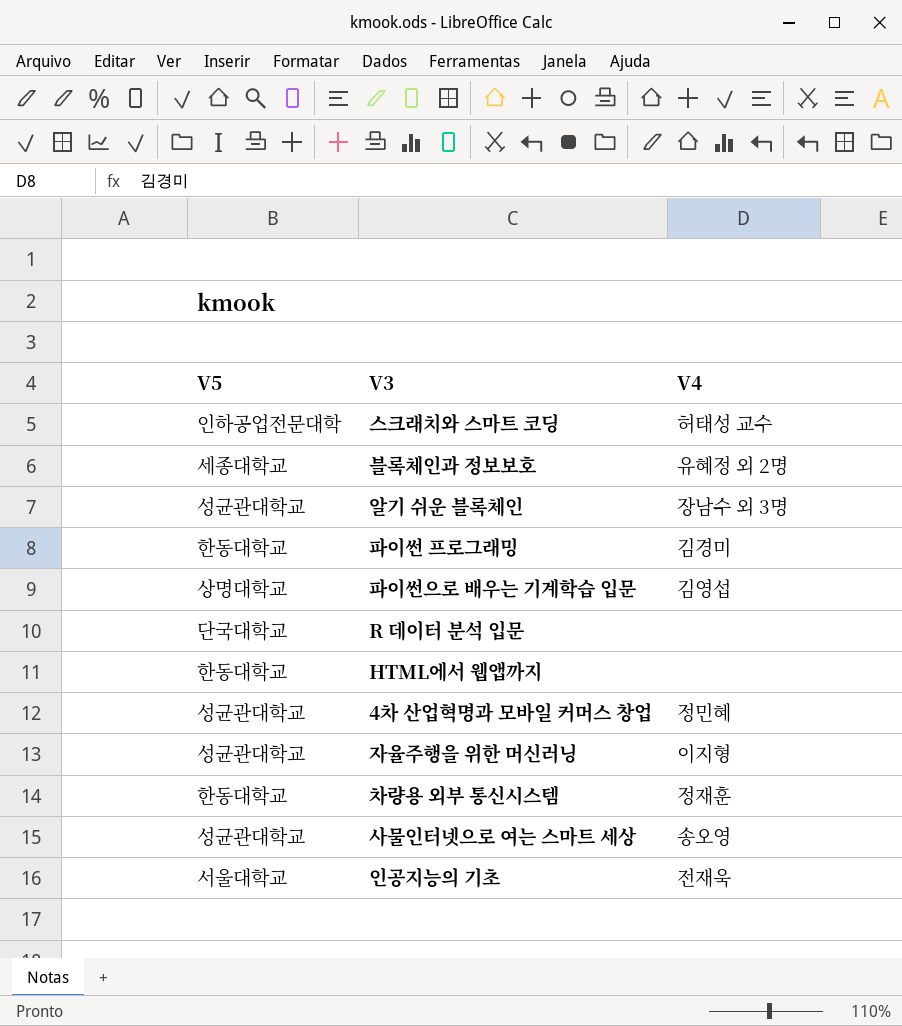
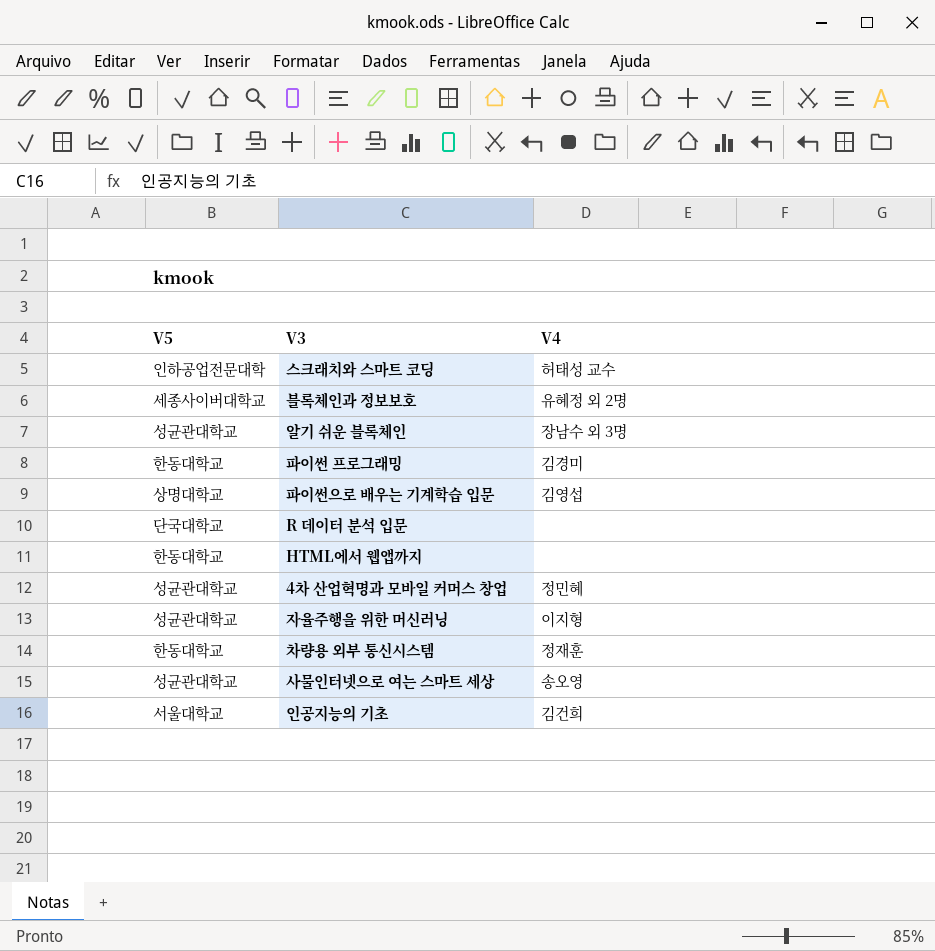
블록체인과 정보보호 | V5: 세종대학교 -> 세종사이버대학교
인공지능의 기초 | V4: 전재욱 -> 김건희

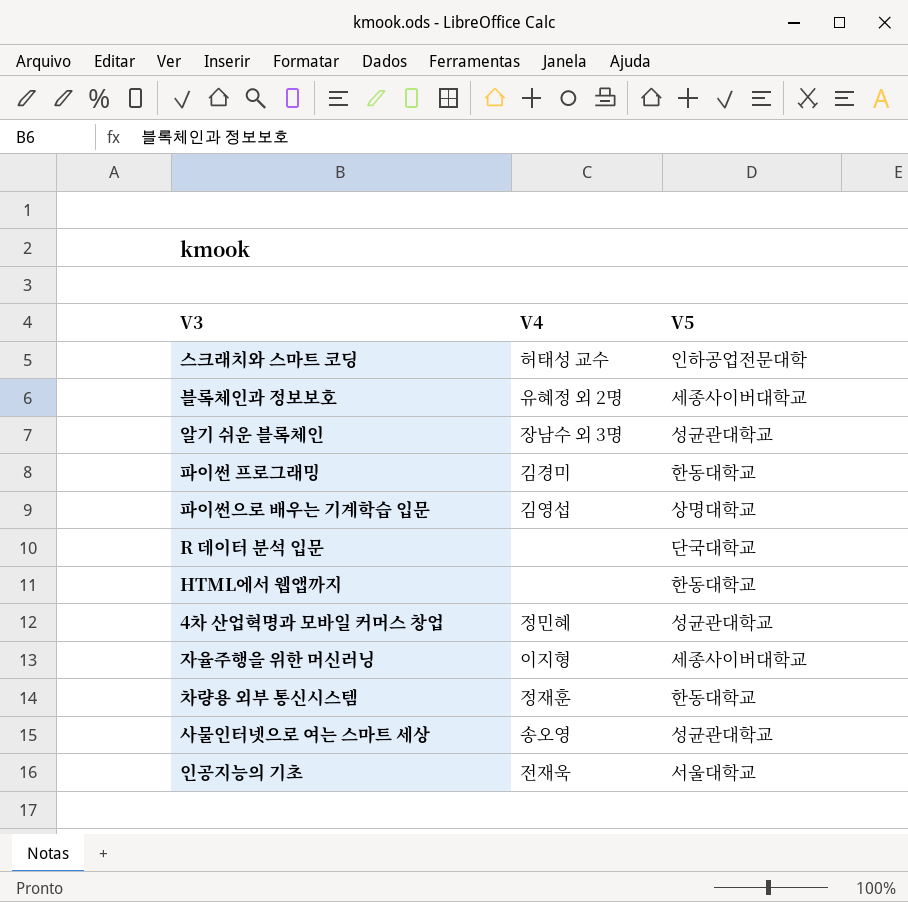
column V5 | position: 1 -> 3
자율주행을 위한 머신러닝 | V5: 성균관대학교 -> 세종사이버대학교
인공지능의 기초 | V4: 김건희 -> 전재욱

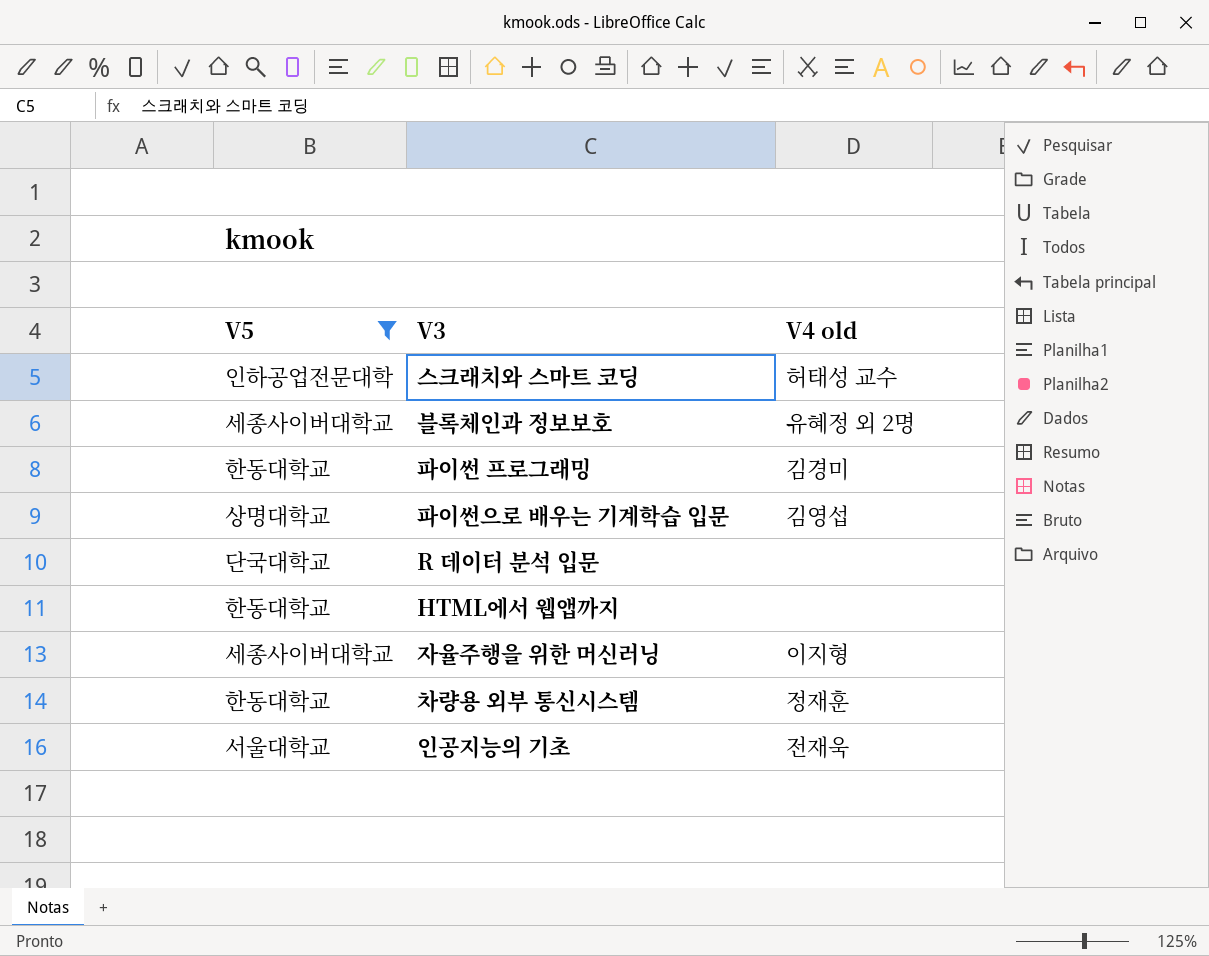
filter: none -> V5 != 성균관대학교
column V5 | position: 3 -> 1
column name: V4 -> V4 old

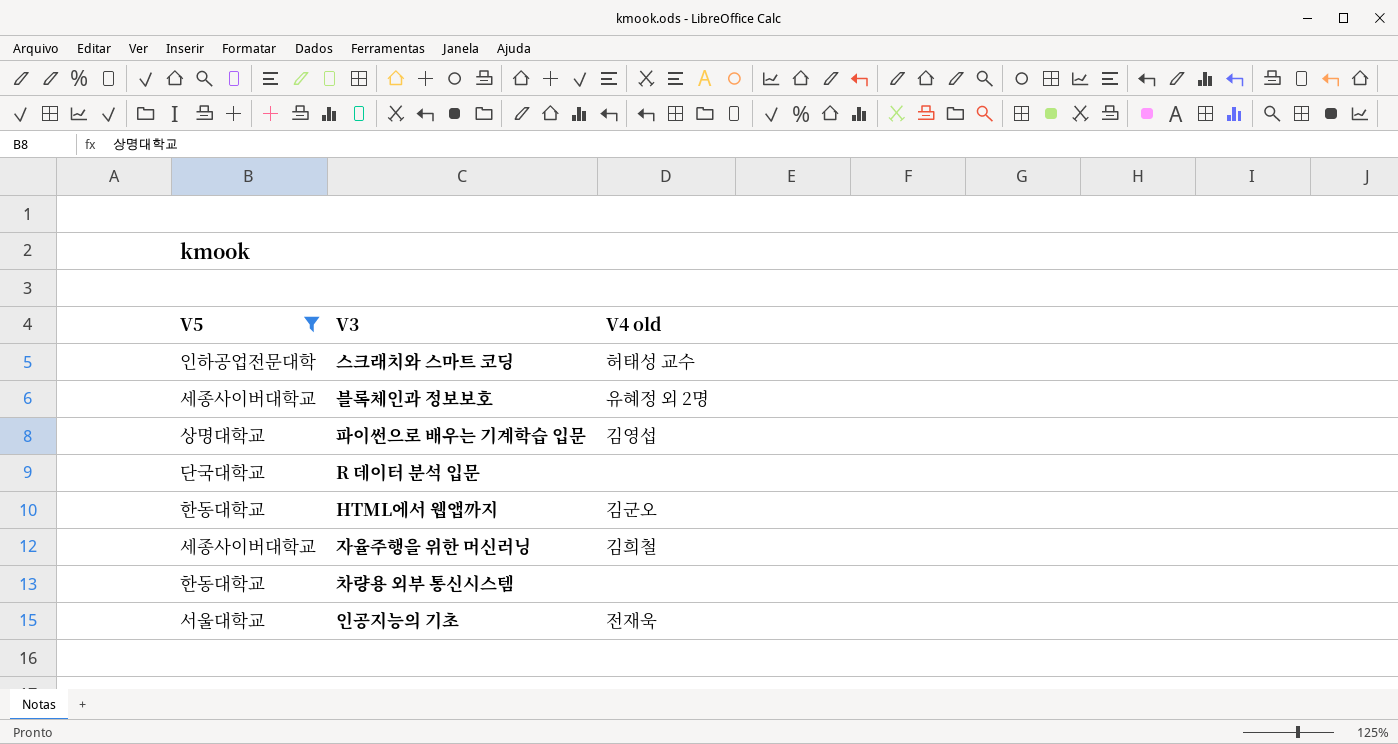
row 파이썬 프로그래밍: 한동대학교 | 김경미 -> none
HTML에서 웹앱까지 | V4 old: none -> 김군오
자율주행을 위한 머신러닝 | V4 old: 이지형 -> 김희철
차량용 외부 통신시스템 | V4 old: 정재훈 -> none

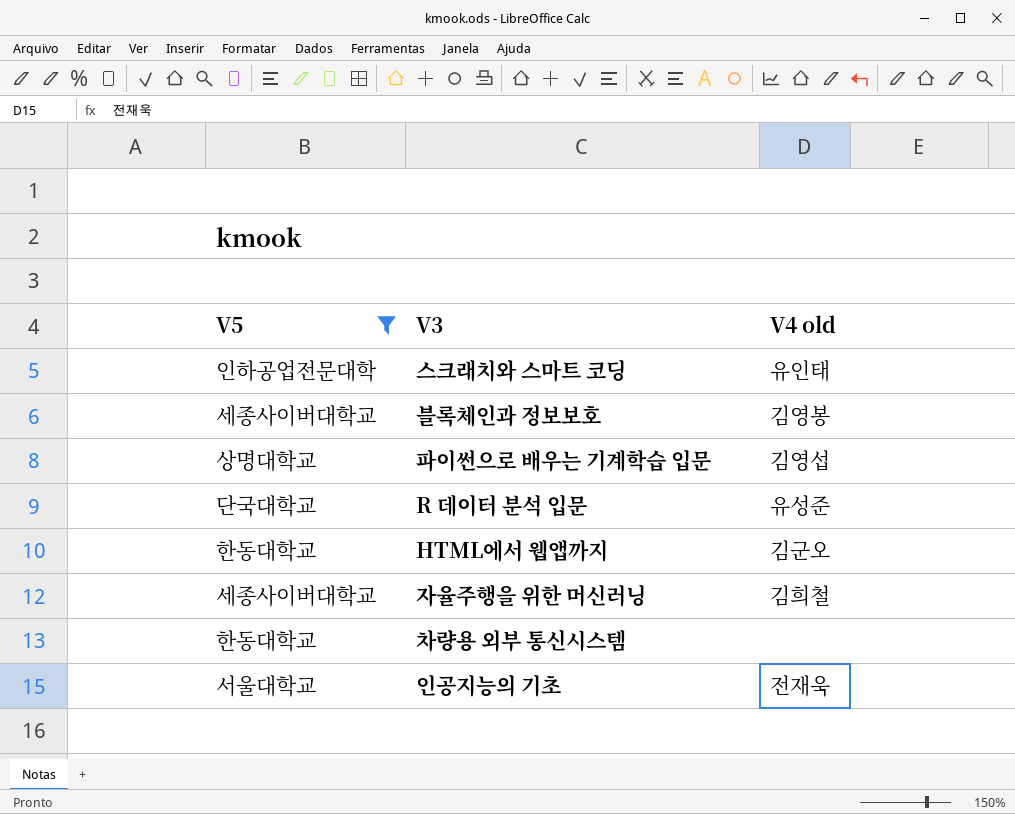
스크래치와 스마트 코딩 | V4 old: 허태성 교수 -> 유인태
블록체인과 정보보호 | V4 old: 유혜정 외 2명 -> 김영봉
R 데이터 분석 입문 | V4 old: none -> 유성준

